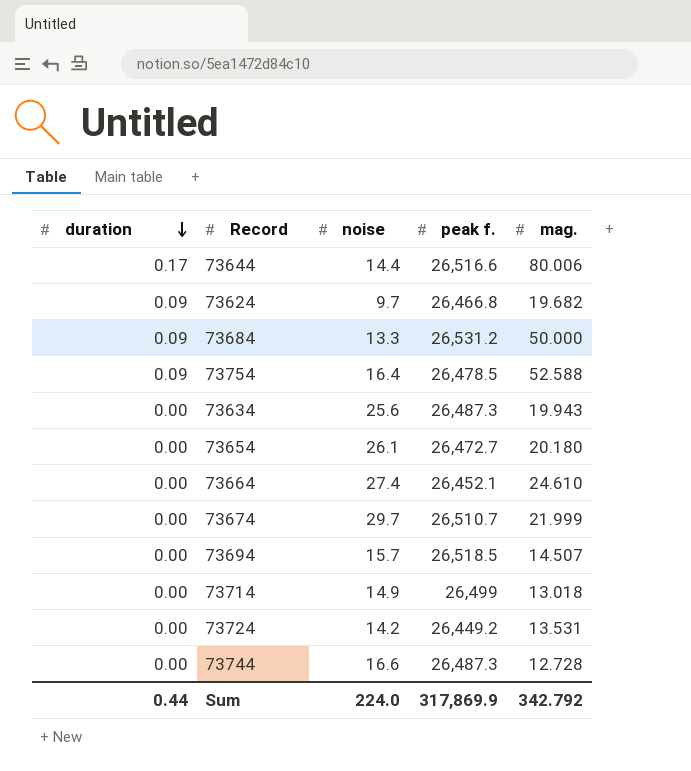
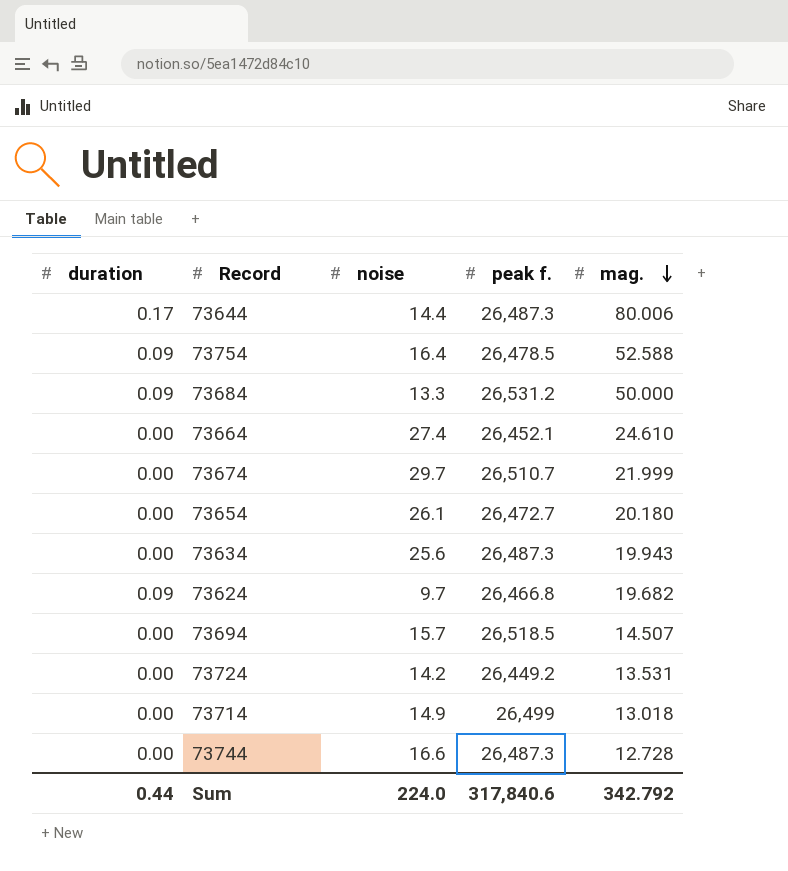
row order: duration descending -> mag. descending
73644 | peak f.: 26,516.6 -> 26,487.3
Sum | peak f.: 317,869.9 -> 317,840.6

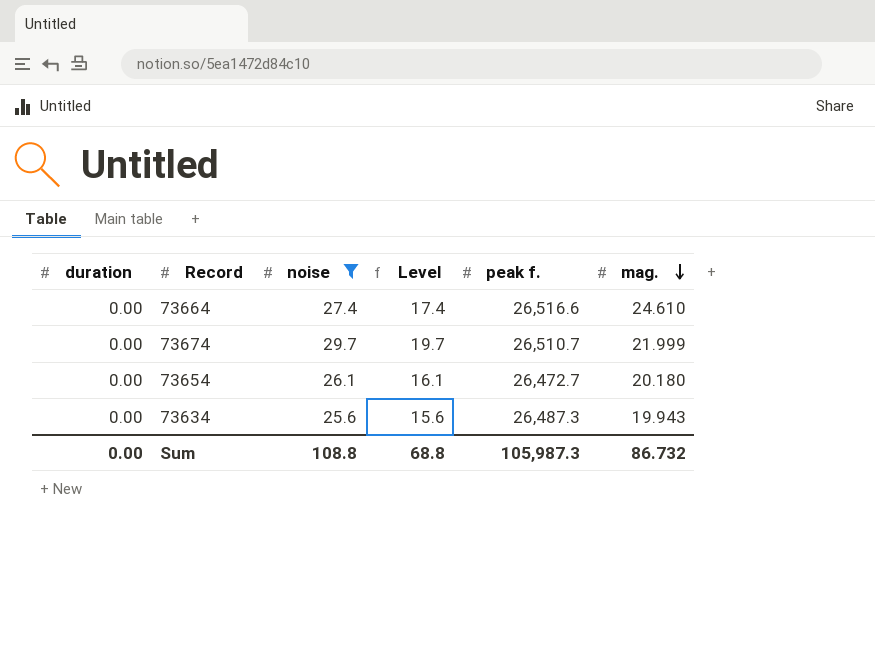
filter: none -> noise >= 25.6
column Level | formula: none -> [noise] - 10
73664 | peak f.: 26,452.1 -> 26,516.6
Sum | duration: 0.44 -> 0.00
Sum | noise: 224.0 -> 108.8
Sum | peak f.: 317,840.6 -> 105,987.3
Sum | mag.: 342.792 -> 86.732

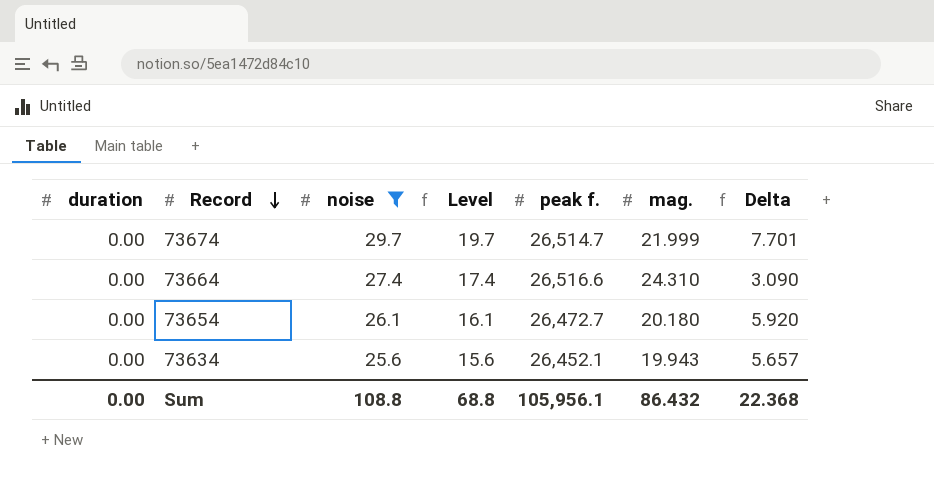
row order: mag. descending -> Record descending
column Delta | formula: none -> [noise] - [mag.]
73674 | peak f.: 26,510.7 -> 26,514.7
73664 | mag.: 24.610 -> 24.310
73634 | peak f.: 26,487.3 -> 26,452.1
Sum | peak f.: 105,987.3 -> 105,956.1
Sum | mag.: 86.732 -> 86.432

